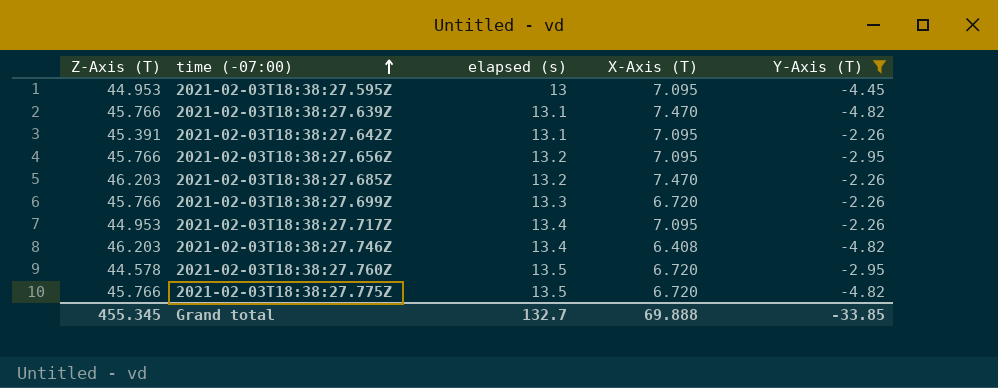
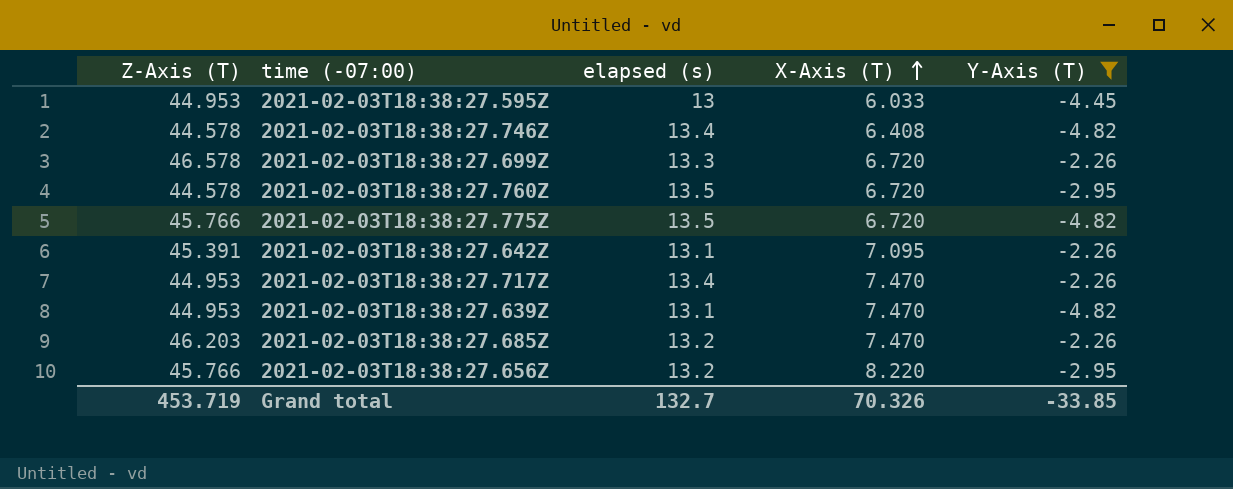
row order: time (-07:00) ascending -> X-Axis (T) ascending
2021-02-03T18:38:27.595Z | X-Axis (T): 7.095 -> 6.033
2021-02-03T18:38:27.746Z | Z-Axis (T): 46.203 -> 44.578
2021-02-03T18:38:27.699Z | Z-Axis (T): 45.766 -> 46.578
2021-02-03T18:38:27.717Z | X-Axis (T): 7.095 -> 7.470
2021-02-03T18:38:27.639Z | Z-Axis (T): 45.766 -> 44.953
2021-02-03T18:38:27.656Z | X-Axis (T): 7.095 -> 8.220
Grand total | Z-Axis (T): 455.345 -> 453.719
Grand total | X-Axis (T): 69.888 -> 70.326

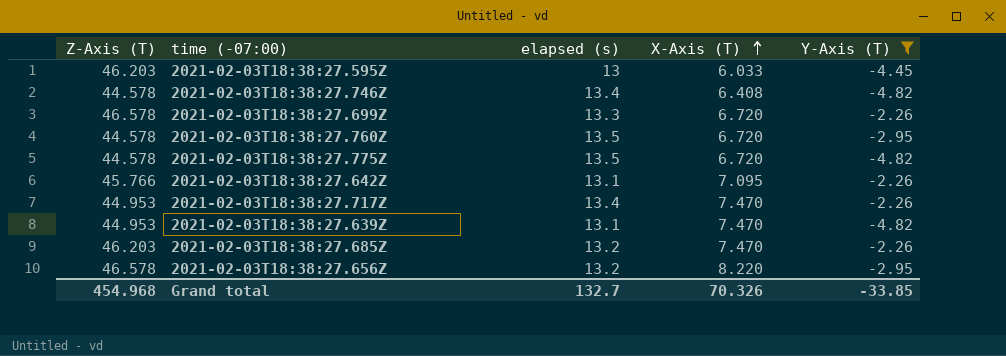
2021-02-03T18:38:27.595Z | Z-Axis (T): 44.953 -> 46.203
2021-02-03T18:38:27.775Z | Z-Axis (T): 45.766 -> 44.578
2021-02-03T18:38:27.642Z | Z-Axis (T): 45.391 -> 45.766
2021-02-03T18:38:27.656Z | Z-Axis (T): 45.766 -> 46.578
Grand total | Z-Axis (T): 453.719 -> 454.968

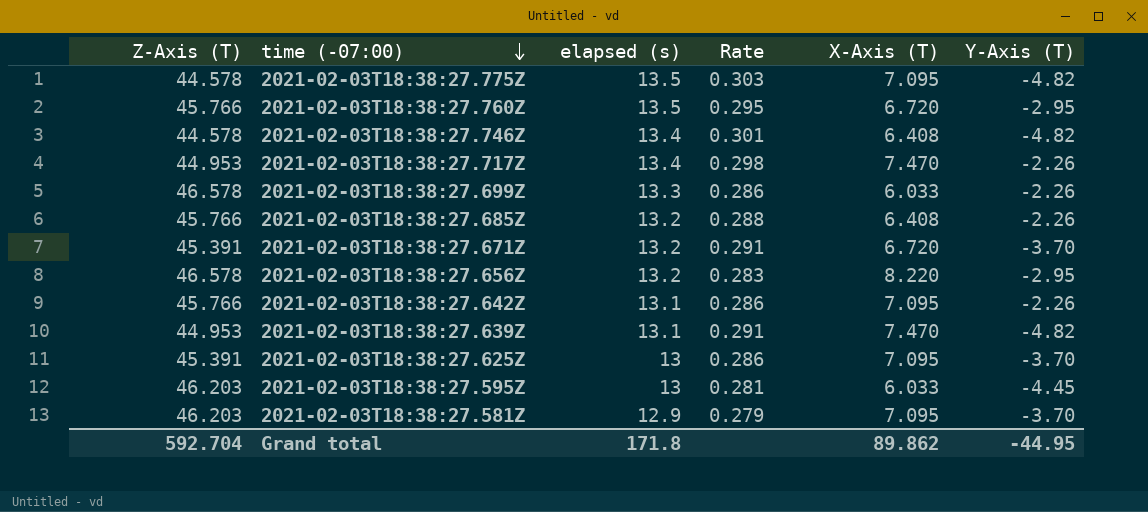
filter: Y-Axis (T) != -3.70 -> none
row order: X-Axis (T) ascending -> time (-07:00) descending
column Rate | formula: none -> [elapsed (s)] / [Z-Axis (T)]
2021-02-03T18:38:27.775Z | X-Axis (T): 6.720 -> 7.095
2021-02-03T18:38:27.760Z | Z-Axis (T): 44.578 -> 45.766
2021-02-03T18:38:27.699Z | X-Axis (T): 6.720 -> 6.033
2021-02-03T18:38:27.685Z | Z-Axis (T): 46.203 -> 45.766
2021-02-03T18:38:27.685Z | X-Axis (T): 7.470 -> 6.408
Grand total | Z-Axis (T): 454.968 -> 592.704
Grand total | elapsed (s): 132.7 -> 171.8
Grand total | X-Axis (T): 70.326 -> 89.862
Grand total | Y-Axis (T): -33.85 -> -44.95

